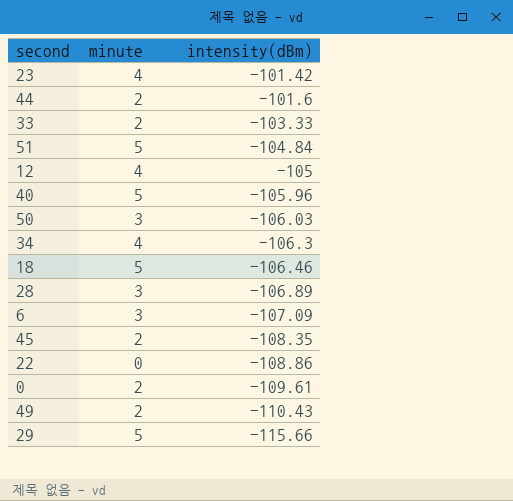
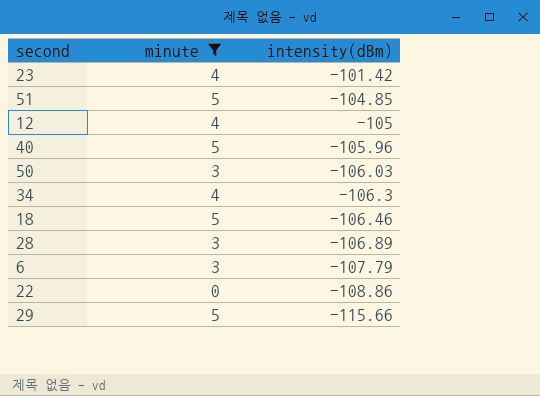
filter: none -> minute != 2
51 | intensity(dBm): -104.84 -> -104.85
6 | intensity(dBm): -107.09 -> -107.79

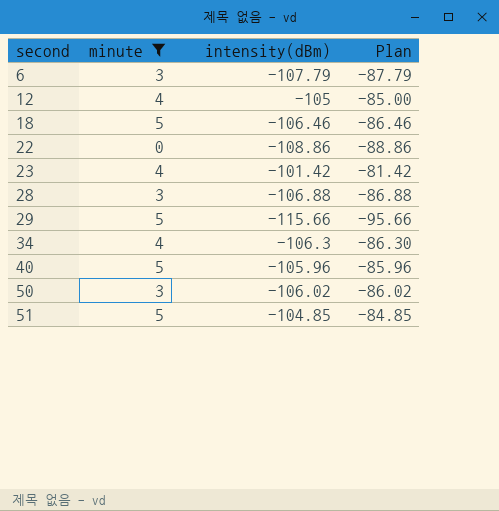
row order: intensity(dBm) descending -> second ascending
column Plan | formula: none -> [intensity(dBm)] + 20
28 | intensity(dBm): -106.89 -> -106.88
50 | intensity(dBm): -106.03 -> -106.02

